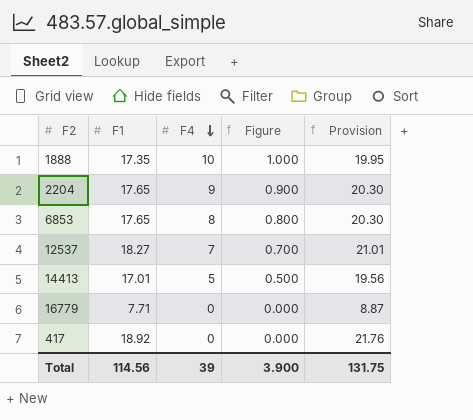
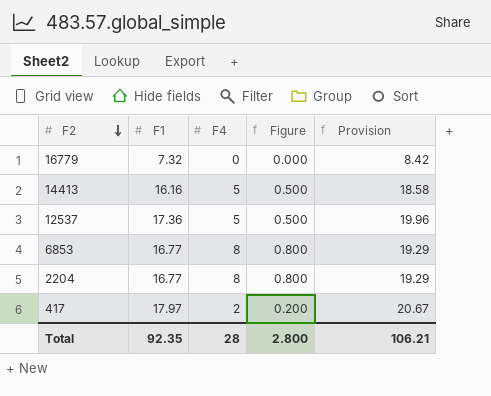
row order: F4 descending -> F2 descending
row 1888: 17.35 | 10 | 1.000 | 19.95 -> none
16779 | F1: 7.71 -> 7.32
16779 | Provision: 8.87 -> 8.42
14413 | F1: 17.01 -> 16.16
14413 | Provision: 19.56 -> 18.58
12537 | F1: 18.27 -> 17.36
12537 | F4: 7 -> 5
12537 | Figure: 0.700 -> 0.500
12537 | Provision: 21.01 -> 19.96
6853 | F1: 17.65 -> 16.77
6853 | Provision: 20.30 -> 19.29
2204 | F1: 17.65 -> 16.77
2204 | F4: 9 -> 8
2204 | Figure: 0.900 -> 0.800
2204 | Provision: 20.30 -> 19.29
417 | F1: 18.92 -> 17.97
417 | F4: 0 -> 2
417 | Figure: 0.000 -> 0.200
417 | Provision: 21.76 -> 20.67
Total | F1: 114.56 -> 92.35
Total | F4: 39 -> 28
Total | Figure: 3.900 -> 2.800
Total | Provision: 131.75 -> 106.21

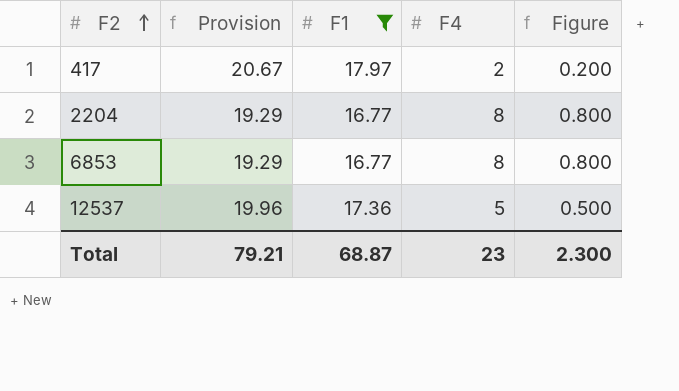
filter: none -> F1 >= 16.77
row order: F2 descending -> F2 ascending
column Provision | position: 5 -> 2
Total | Provision: 106.21 -> 79.21
Total | F1: 92.35 -> 68.87
Total | F4: 28 -> 23
Total | Figure: 2.800 -> 2.300

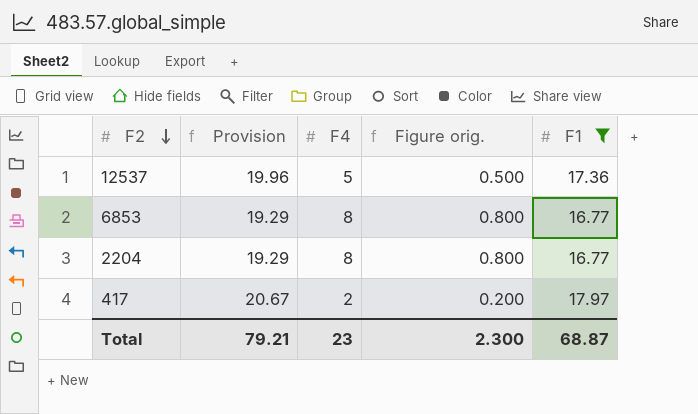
row order: F2 ascending -> F2 descending
column name: Figure -> Figure orig.
column F1 | position: 3 -> 5

